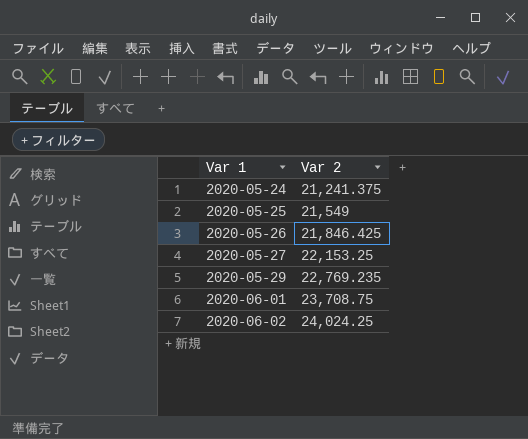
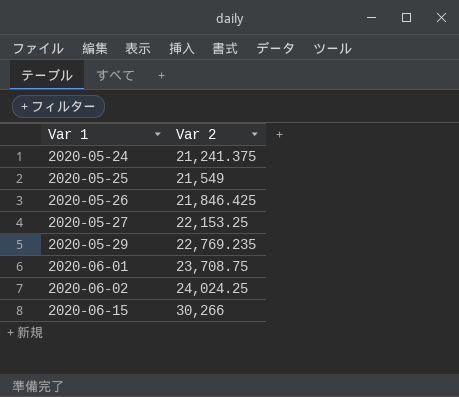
row 2020-06-15: none -> 30,266

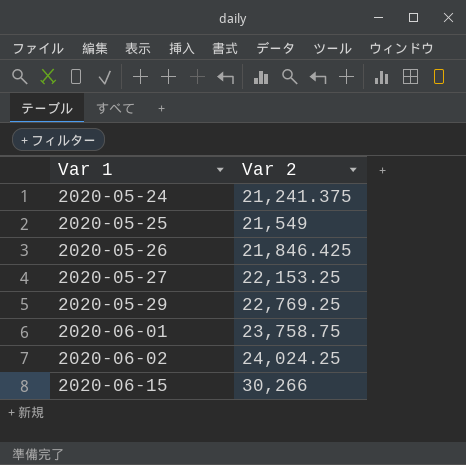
2020-05-29 | Var 2: 22,769.235 -> 22,769.25
2020-06-01 | Var 2: 23,708.75 -> 23,758.75

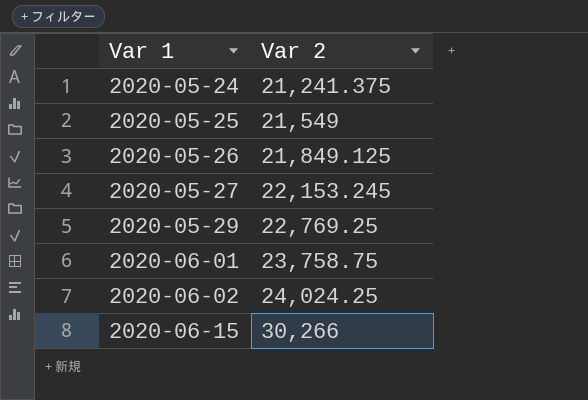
2020-05-26 | Var 2: 21,846.425 -> 21,849.125
2020-05-27 | Var 2: 22,153.25 -> 22,153.245

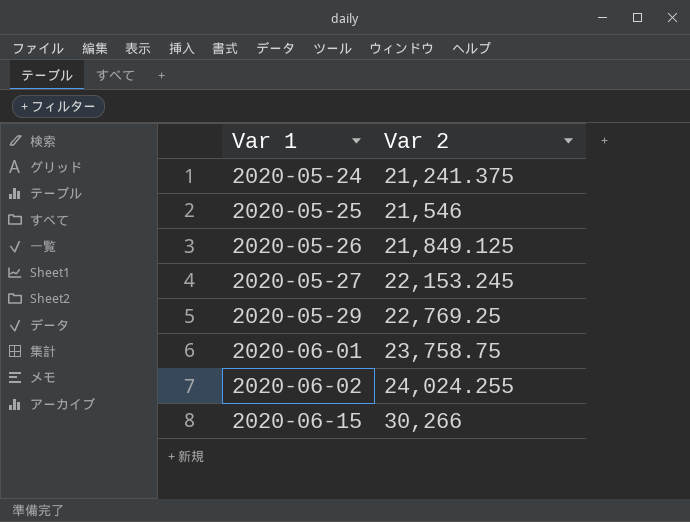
2020-05-25 | Var 2: 21,549 -> 21,546
2020-06-02 | Var 2: 24,024.25 -> 24,024.255

